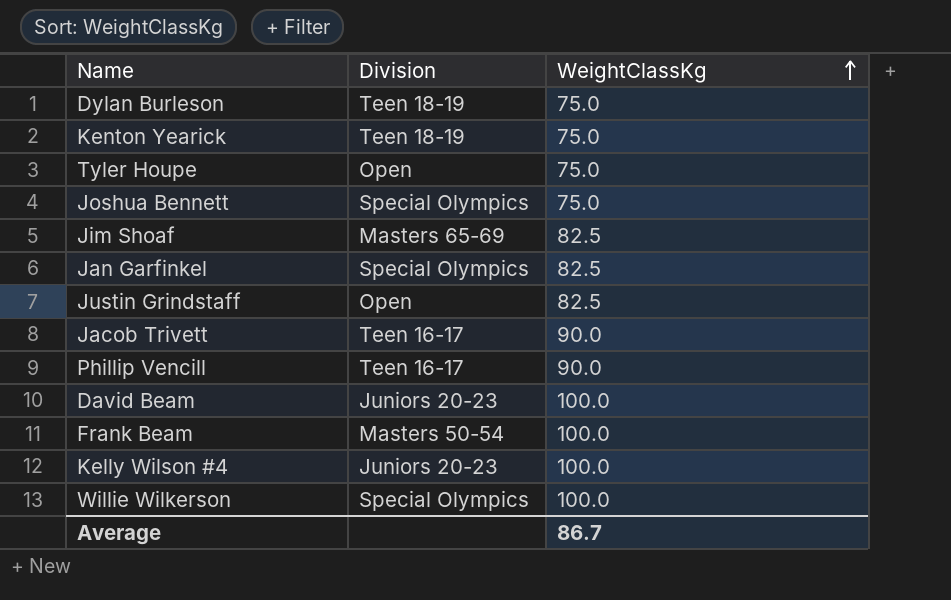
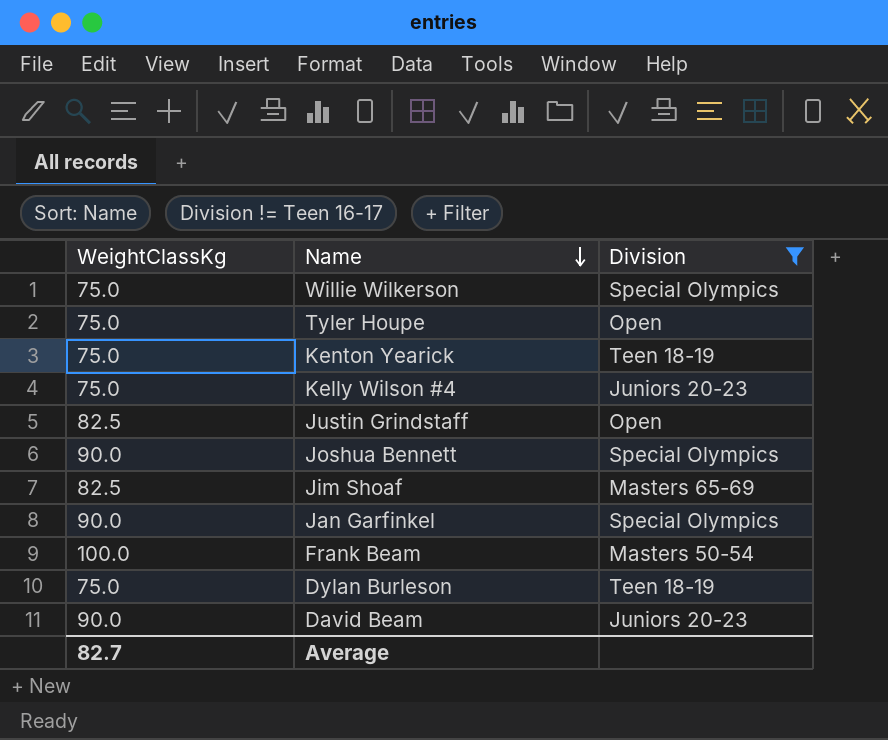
filter: none -> Division != Teen 16-17
row order: WeightClassKg ascending -> Name descending
column WeightClassKg | position: 3 -> 1
Willie Wilkerson | WeightClassKg: 100.0 -> 75.0
Kelly Wilson #4 | WeightClassKg: 100.0 -> 75.0
Joshua Bennett | WeightClassKg: 75.0 -> 90.0
Jan Garfinkel | WeightClassKg: 82.5 -> 90.0
David Beam | WeightClassKg: 100.0 -> 90.0
Average | WeightClassKg: 86.7 -> 82.7

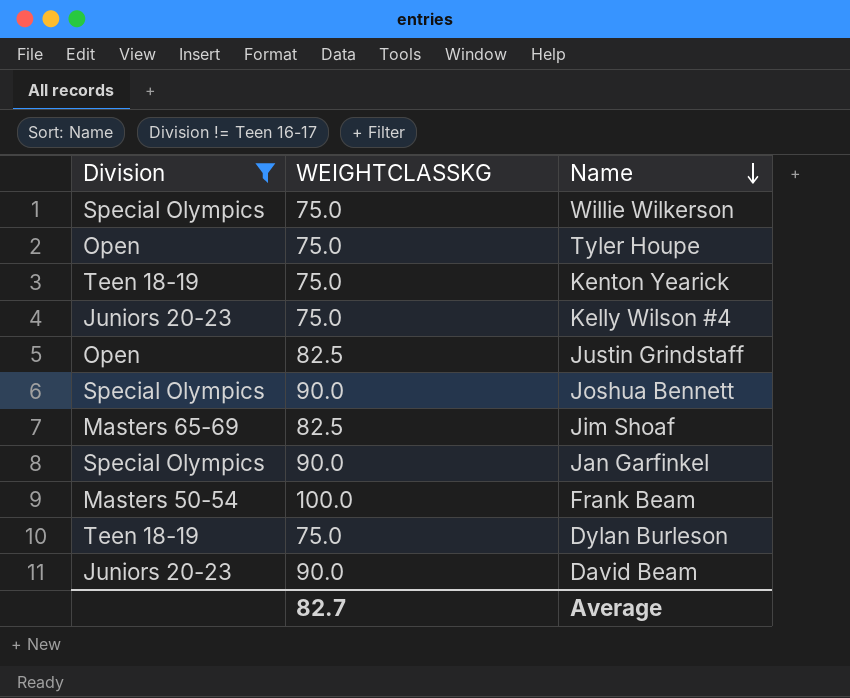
column Division | position: 3 -> 1
column name: WeightClassKg -> WEIGHTCLASSKG

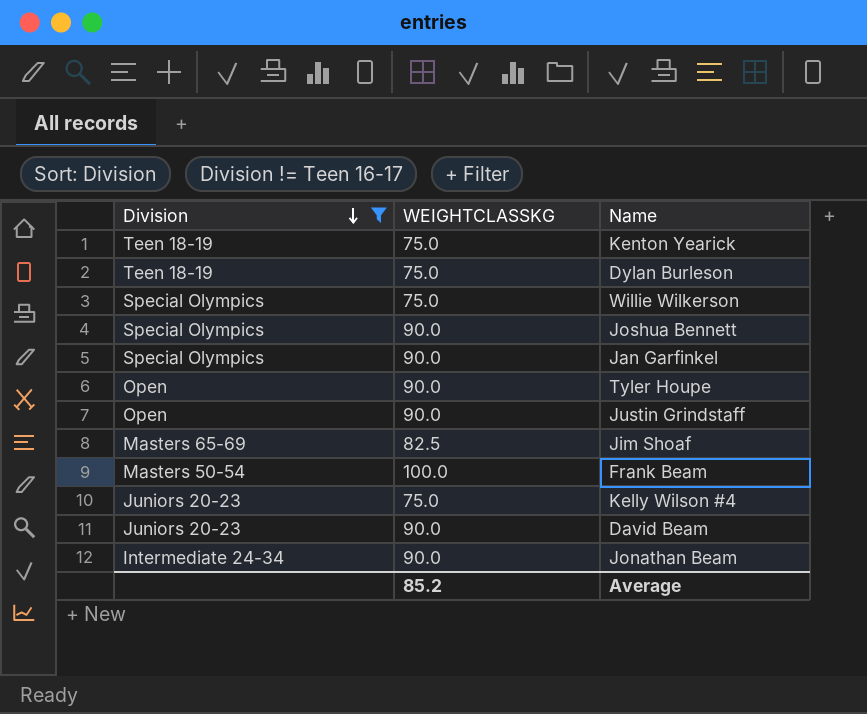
row order: Name descending -> Division descending
Tyler Houpe | WEIGHTCLASSKG: 75.0 -> 90.0
Justin Grindstaff | WEIGHTCLASSKG: 82.5 -> 90.0
row Jonathan Beam: none -> Intermediate 24-34 | 90.0
Average | WEIGHTCLASSKG: 82.7 -> 85.2

